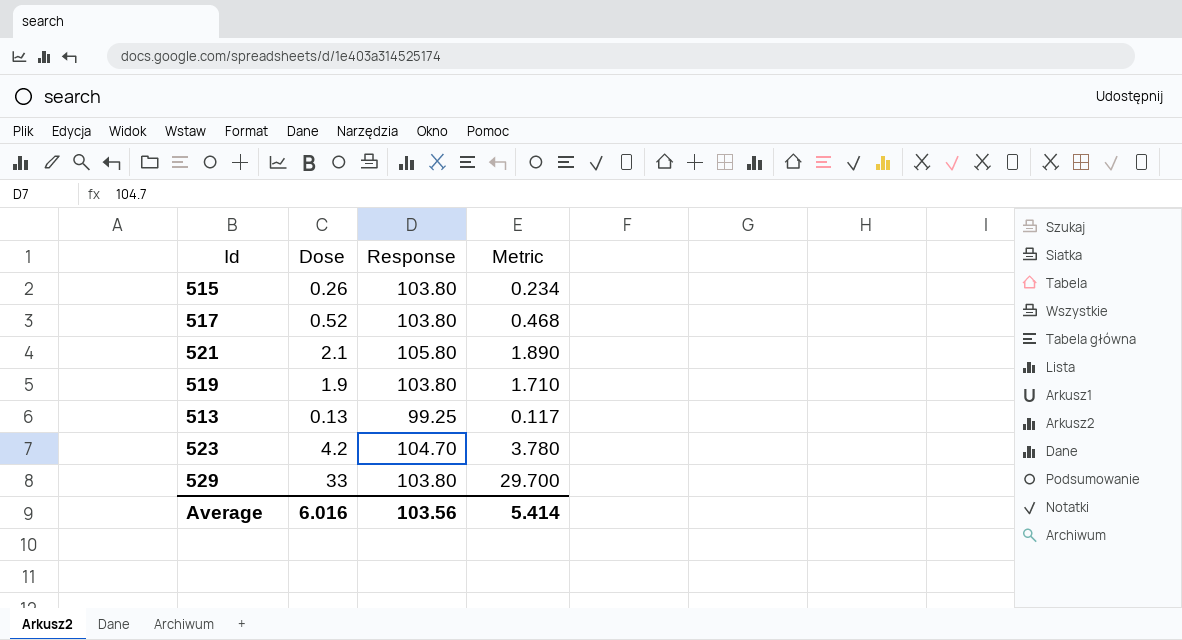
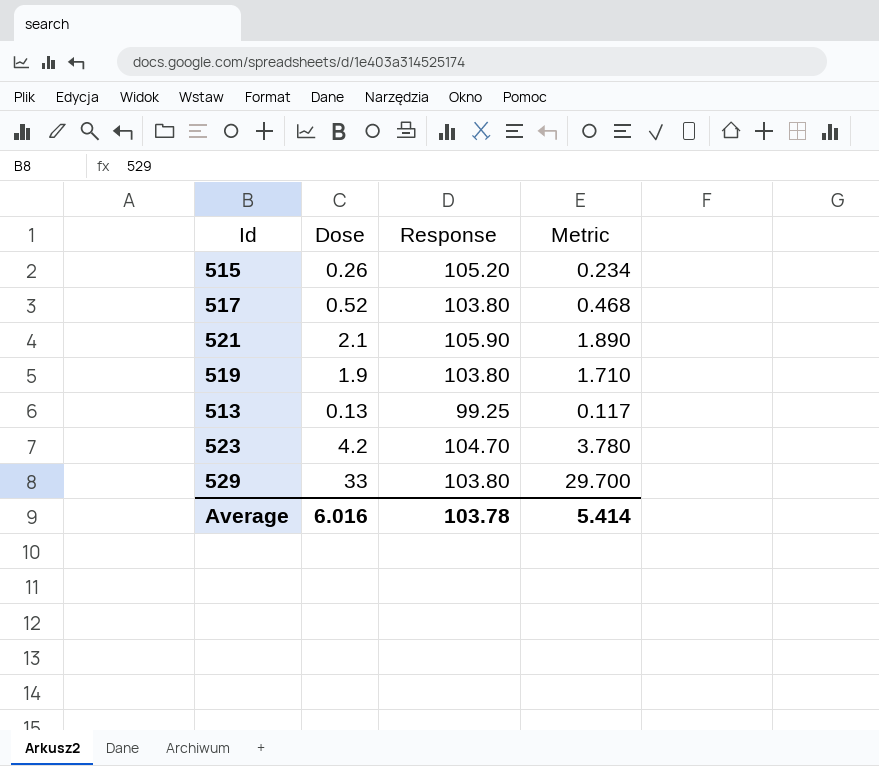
515 | Response: 103.80 -> 105.20
521 | Response: 105.80 -> 105.90
Average | Response: 103.56 -> 103.78

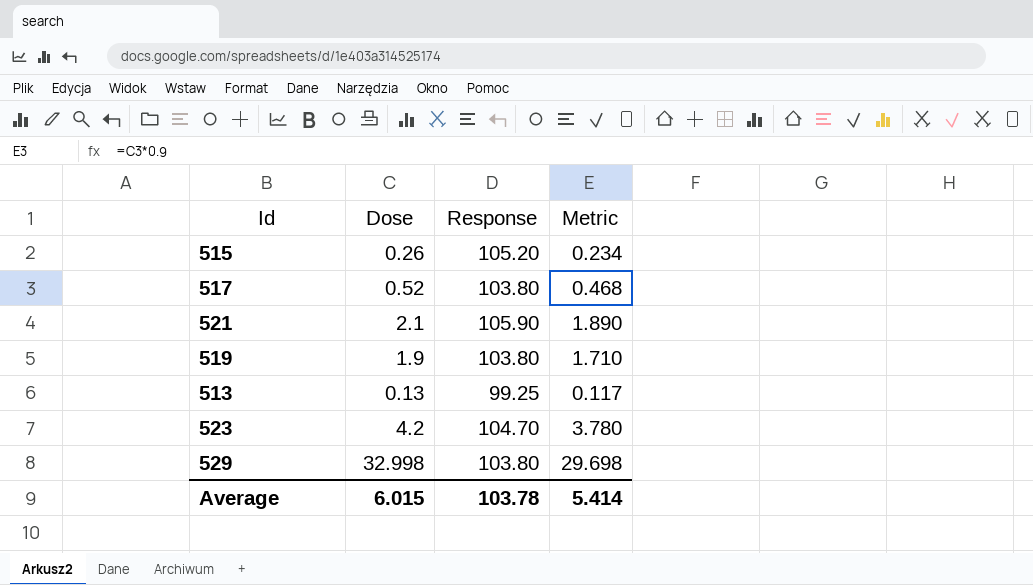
529 | Dose: 33 -> 32.998
529 | Metric: 29.700 -> 29.698
Average | Dose: 6.016 -> 6.015

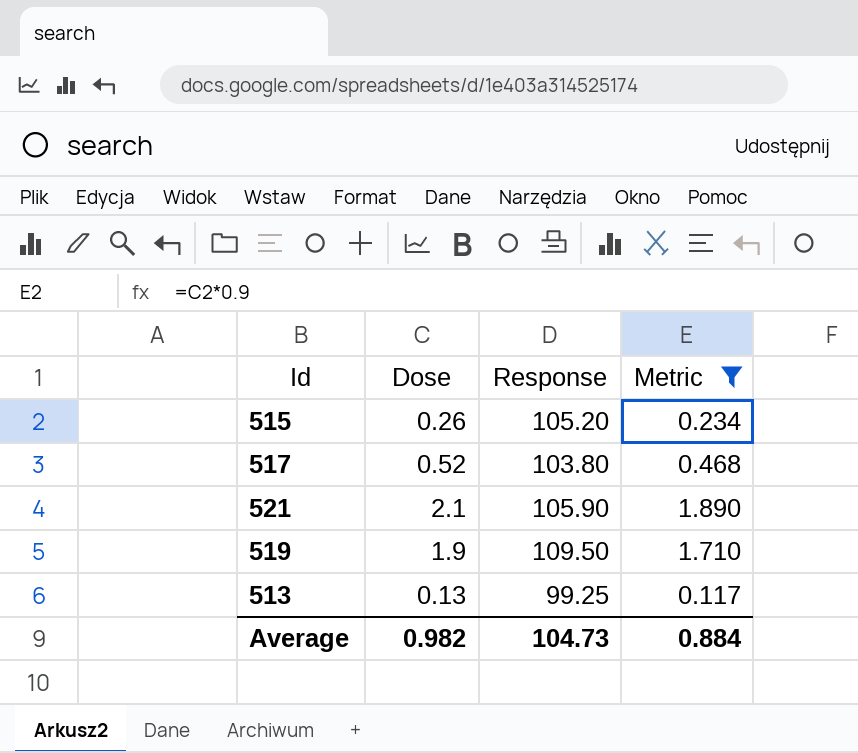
filter: none -> Metric <= 1.890
519 | Response: 103.80 -> 109.50
Average | Dose: 6.015 -> 0.982
Average | Response: 103.78 -> 104.73
Average | Metric: 5.414 -> 0.884

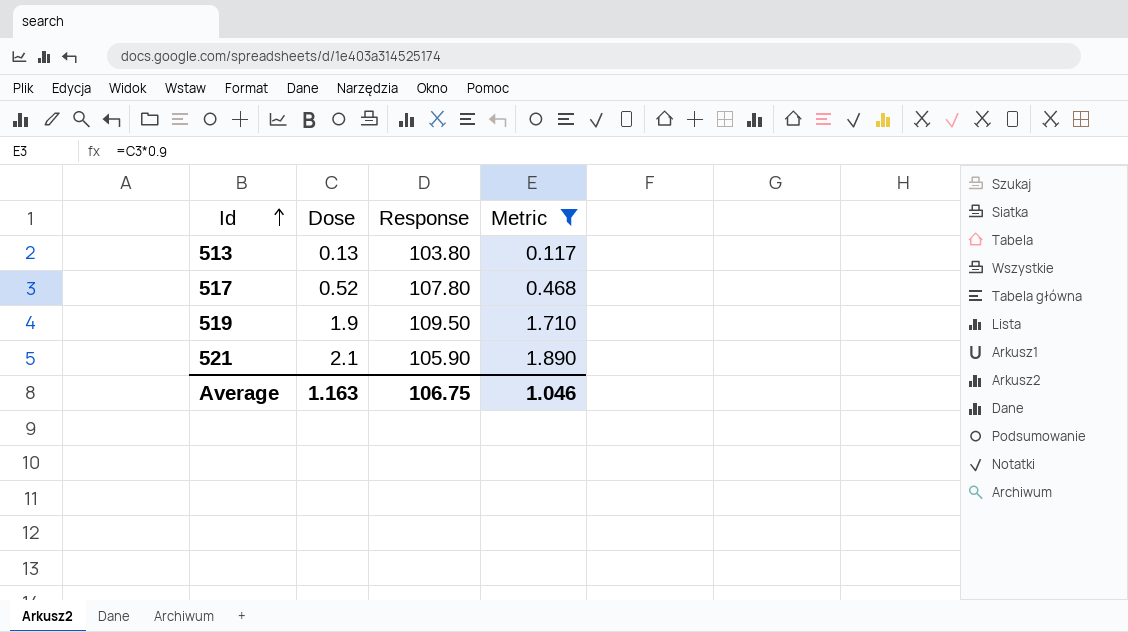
row order: none -> Id ascending
row 515: 0.26 | 105.20 | 0.234 -> none
513 | Response: 99.25 -> 103.80
517 | Response: 103.80 -> 107.80
Average | Dose: 0.982 -> 1.163
Average | Response: 104.73 -> 106.75
Average | Metric: 0.884 -> 1.046

